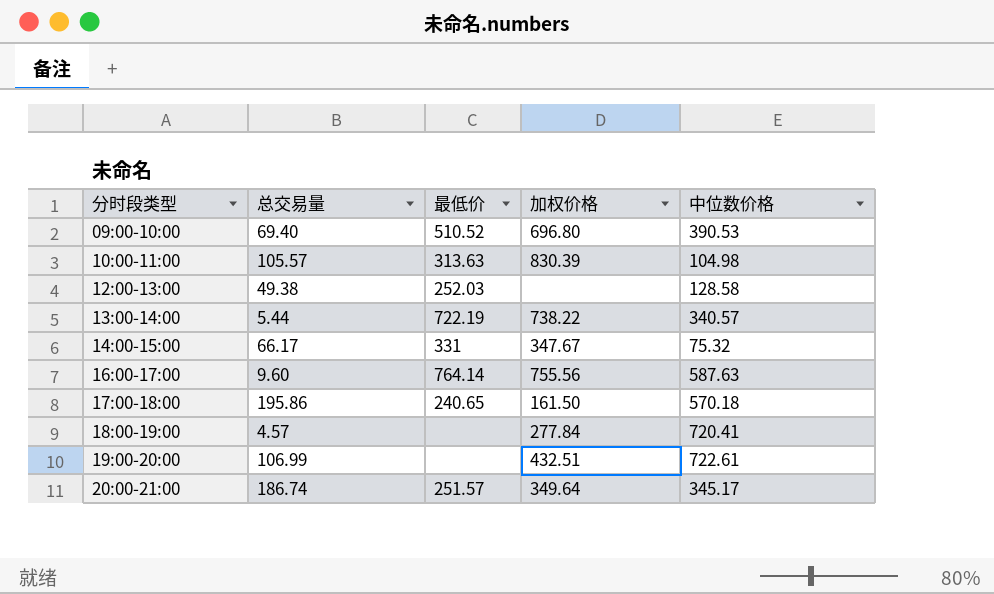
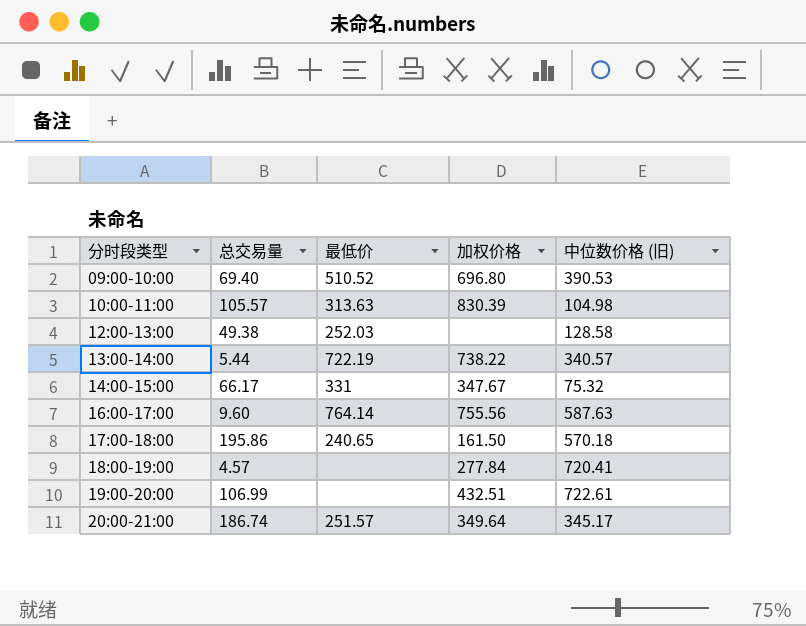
column name: 中位数价格 -> 中位数价格 (旧)

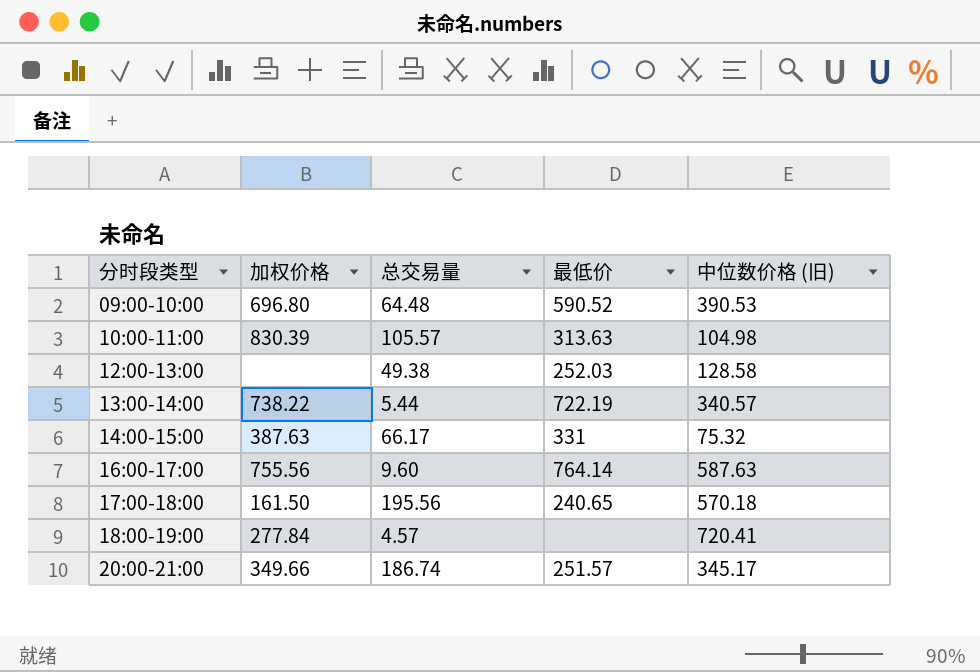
column 加权价格 | position: 4 -> 2
row 19:00-20:00: 106.99 | none | 432.51 | 722.61 -> none
09:00-10:00 | 总交易量: 69.40 -> 64.48
09:00-10:00 | 最低价: 510.52 -> 590.52
14:00-15:00 | 加权价格: 347.67 -> 387.63
17:00-18:00 | 总交易量: 195.86 -> 195.56
20:00-21:00 | 加权价格: 349.64 -> 349.66

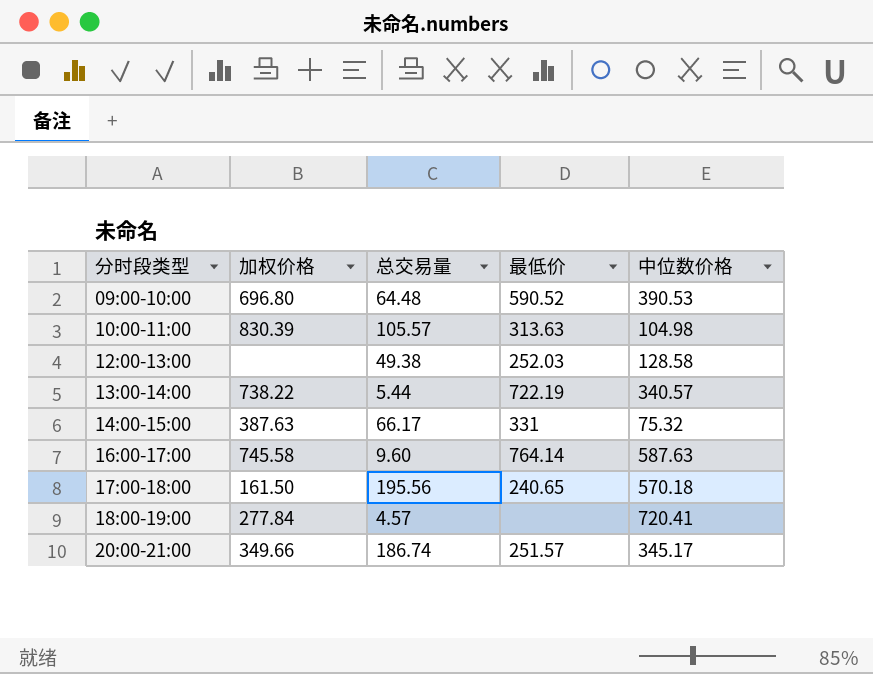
column name: 中位数价格 (旧) -> 中位数价格
16:00-17:00 | 加权价格: 755.56 -> 745.58

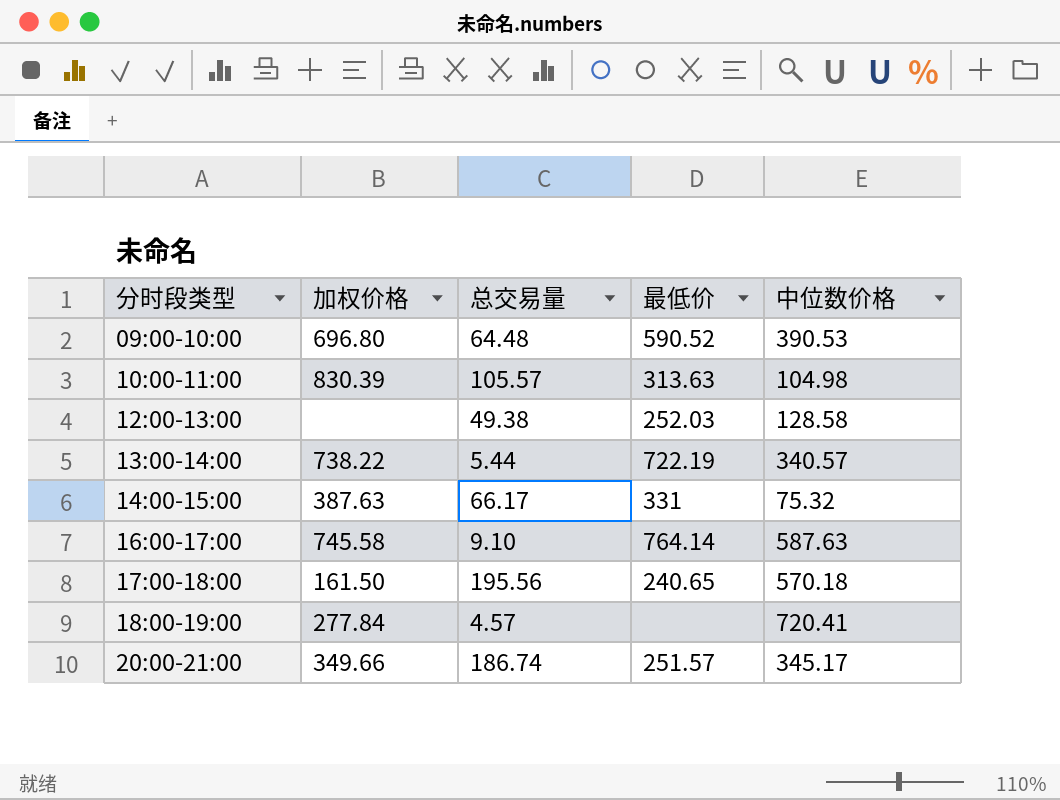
16:00-17:00 | 总交易量: 9.60 -> 9.10

